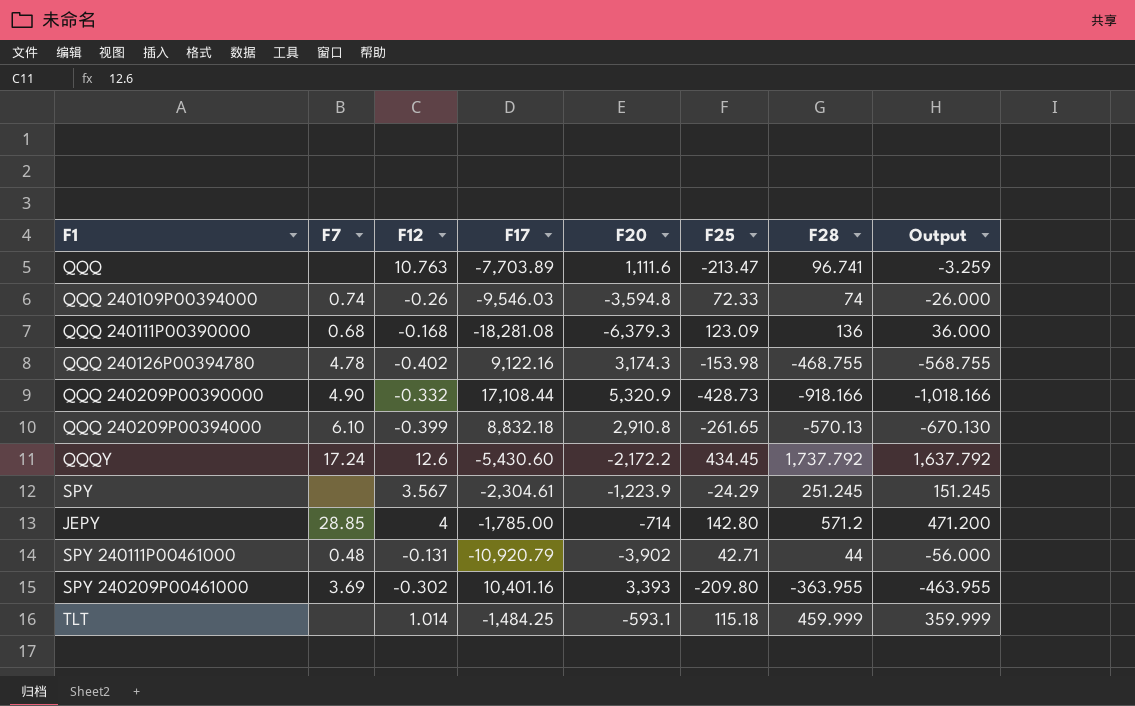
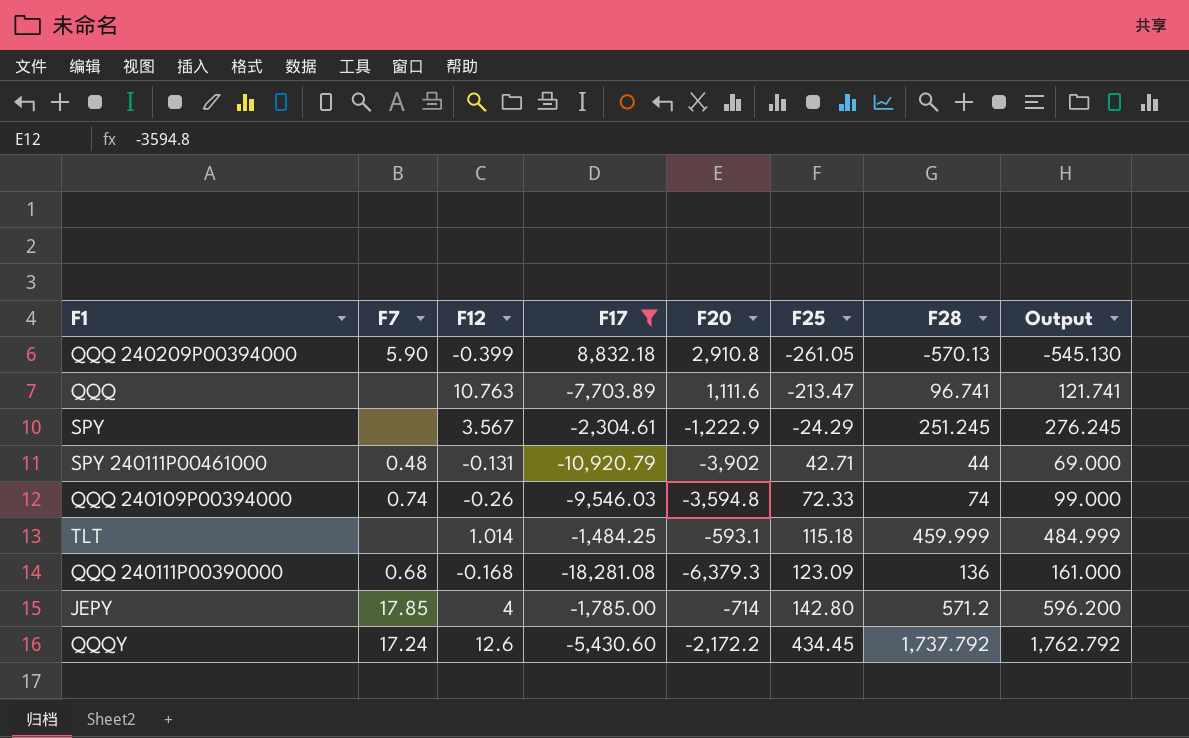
filter: none -> F17 <= 8,832.18
row order: none -> F25 ascending
column Output | formula: [F28] - 100 -> [F28] + 25
QQQ 240209P00394000 | F7: 6.10 -> 5.90
QQQ 240209P00394000 | F25: -261.65 -> -261.05
SPY | F20: -1,223.9 -> -1,222.9
JEPY | F7: 28.85 -> 17.85

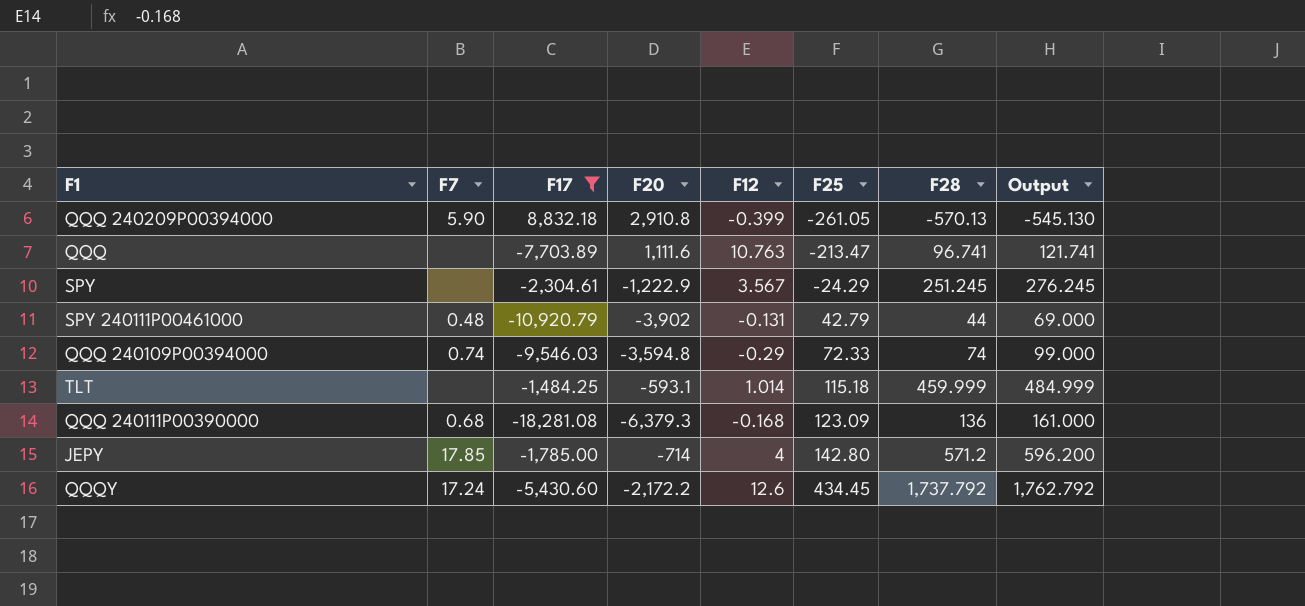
column F12 | position: 3 -> 5
SPY 240111P00461000 | F25: 42.71 -> 42.79
QQQ 240109P00394000 | F12: -0.26 -> -0.29

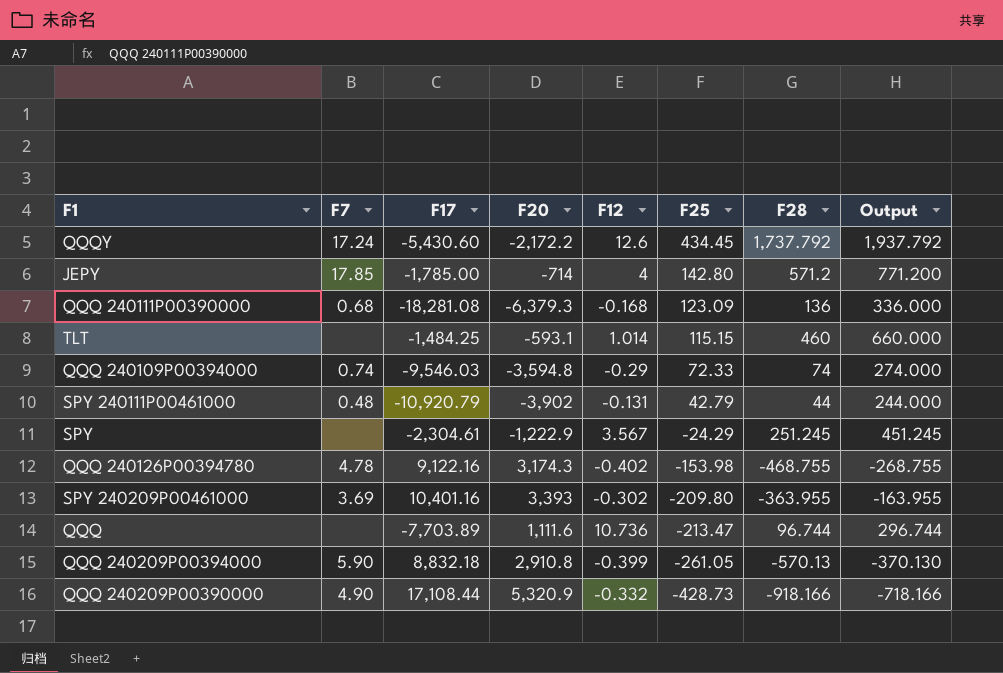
filter: F17 <= 8,832.18 -> none
row order: F25 ascending -> F25 descending
column Output | formula: [F28] + 25 -> [F28] + 200
TLT | F25: 115.18 -> 115.15
TLT | F28: 459.999 -> 460
QQQ | F12: 10.763 -> 10.736
QQQ | F28: 96.741 -> 96.744

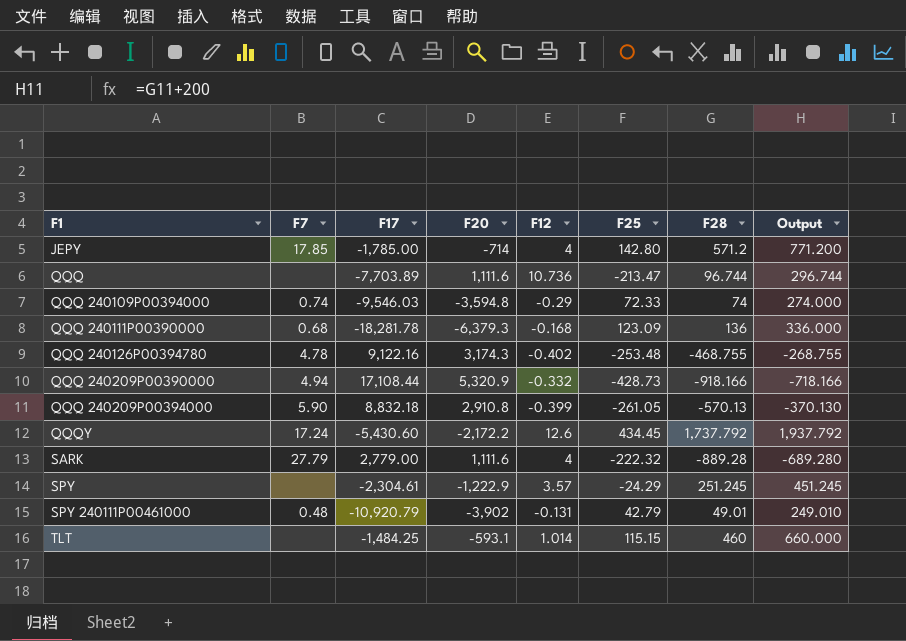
row order: F25 descending -> F1 ascending
row SPY 240209P00461000: 3.69 | 10,401.16 | 3,393 | -0.302 | -209.80 | -363.955 | -163.955 -> none
QQQ 240111P00390000 | F17: -18,281.08 -> -18,281.78
QQQ 240126P00394780 | F25: -153.98 -> -253.48
QQQ 240209P00390000 | F7: 4.90 -> 4.94
row SARK: none -> 27.79 | 2,779.00 | 1,111.6 | 4 | -222.32 | -889.28 | -689.280
SPY | F12: 3.567 -> 3.57
SPY 240111P00461000 | F28: 44 -> 49.01
SPY 240111P00461000 | Output: 244.000 -> 249.010

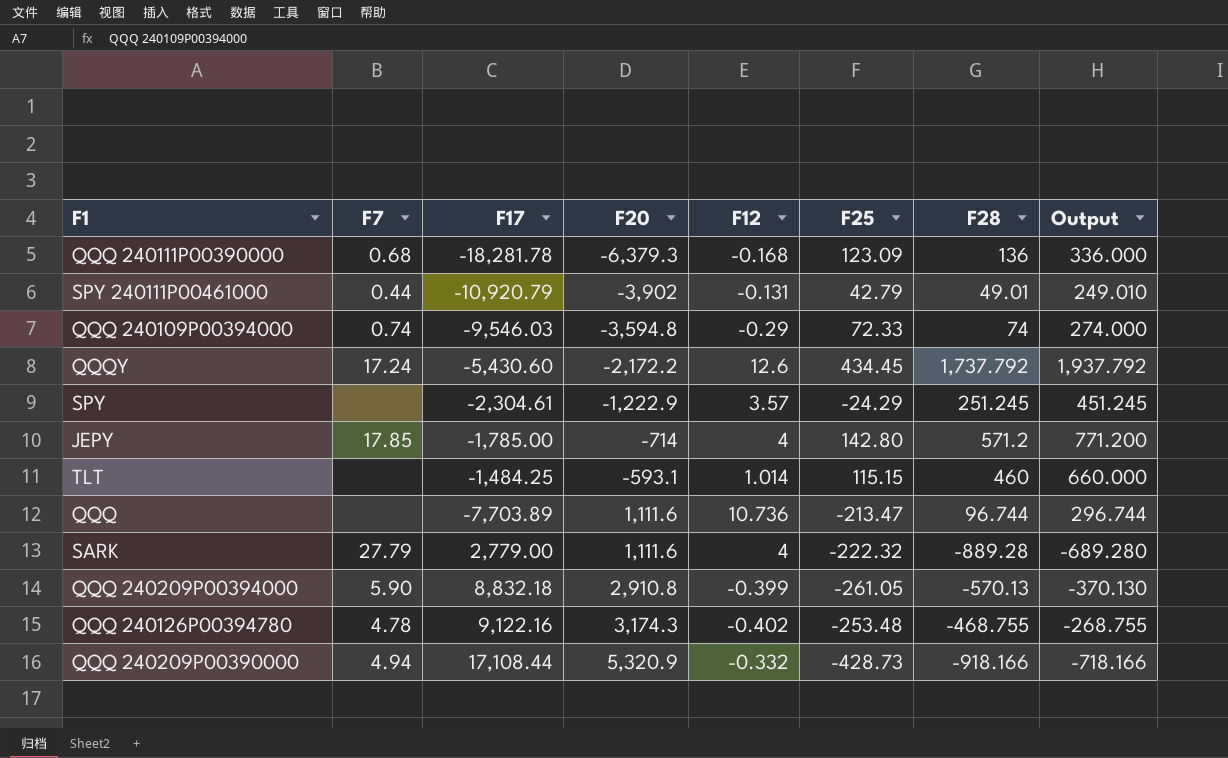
row order: F1 ascending -> F20 ascending
SPY 240111P00461000 | F7: 0.48 -> 0.44

